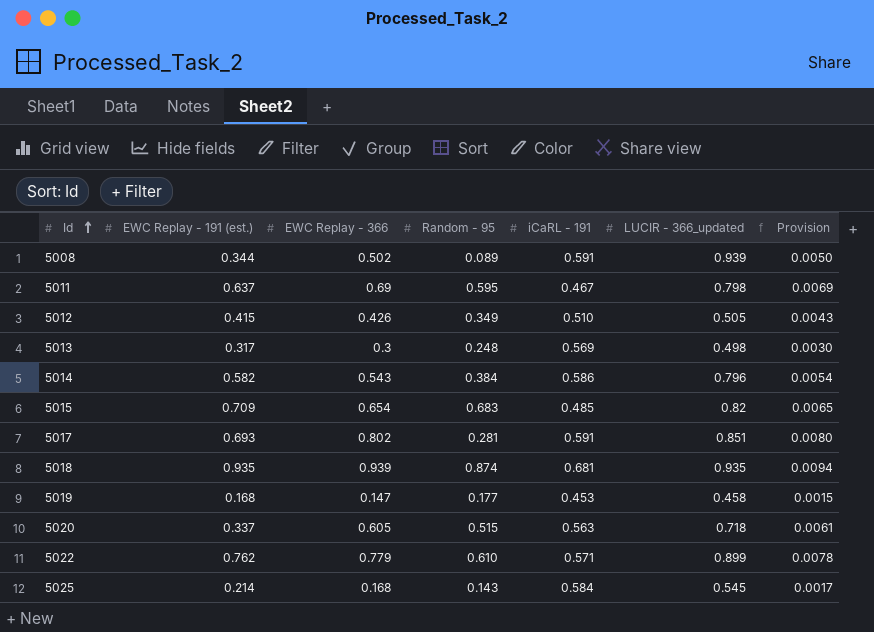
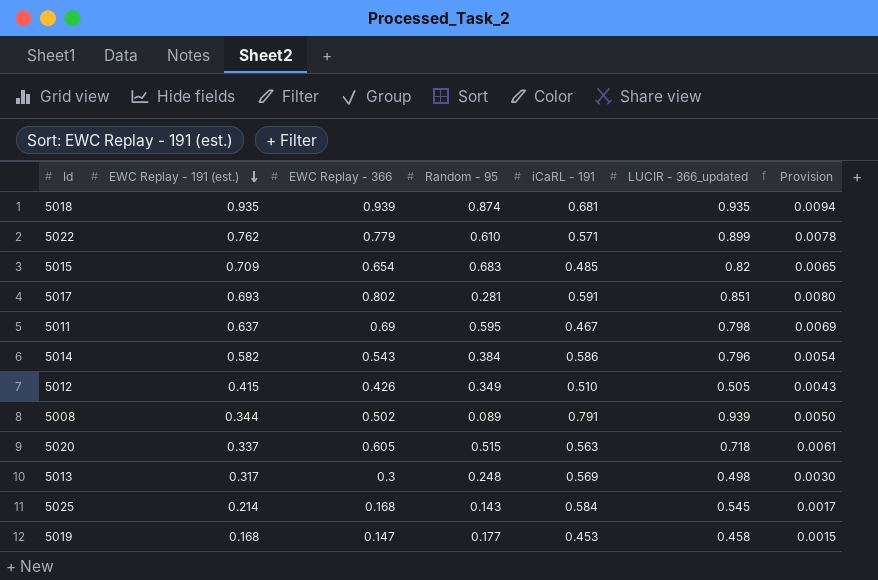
row order: Id ascending -> EWC Replay - 191 (est.) descending
5008 | iCaRL - 191: 0.591 -> 0.791

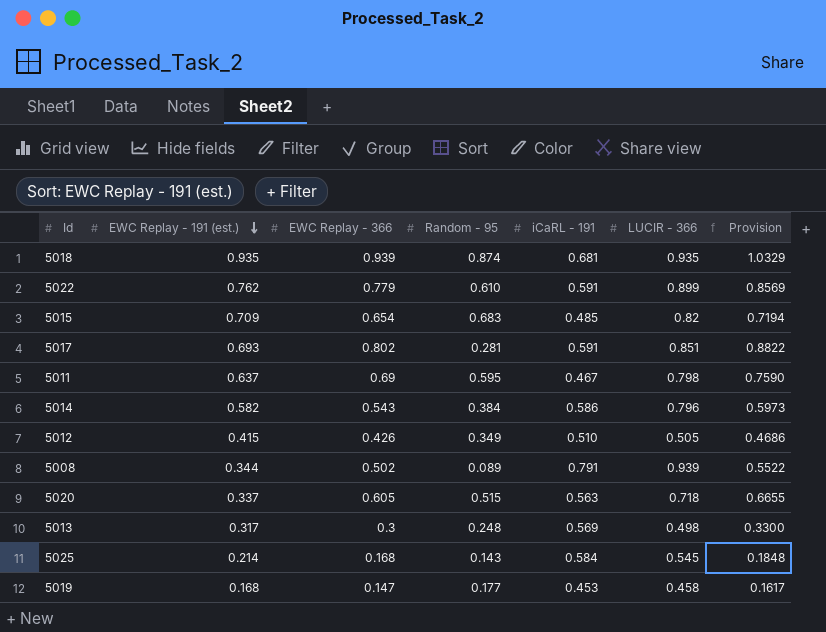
column name: LUCIR - 366_updated -> LUCIR - 366
column Provision | formula: [EWC Replay - 366] * 0.01 -> [EWC Replay - 366] * 1.1
5022 | iCaRL - 191: 0.571 -> 0.591

